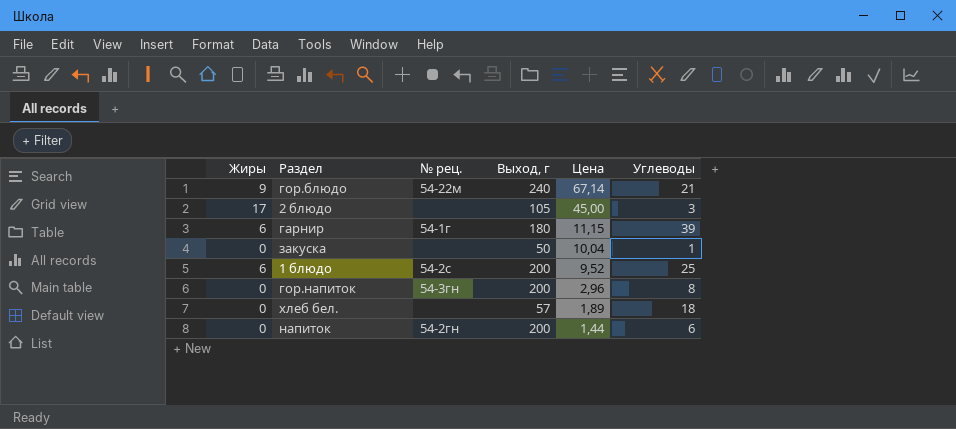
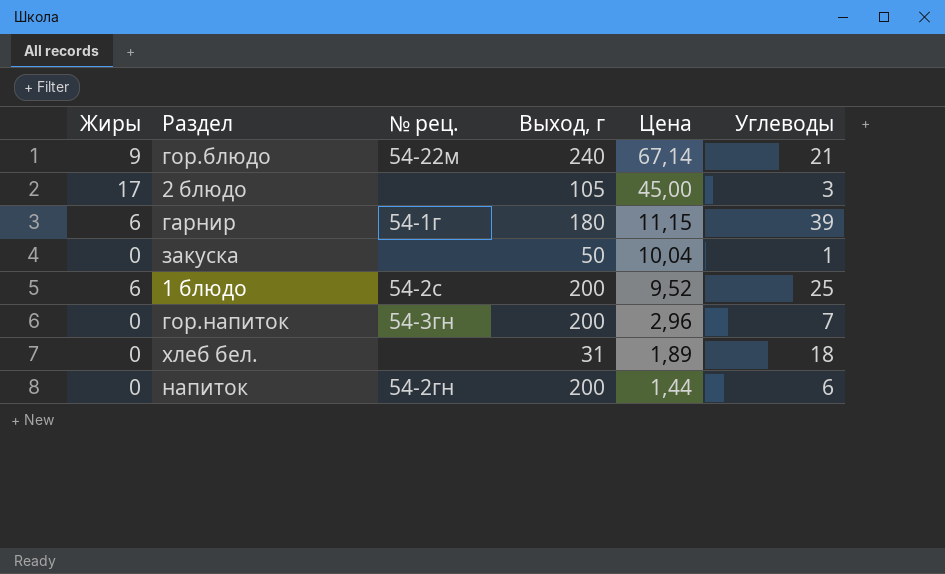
гор.напиток | Углеводы: 8 -> 7
хлеб бел. | Выход, г: 57 -> 31

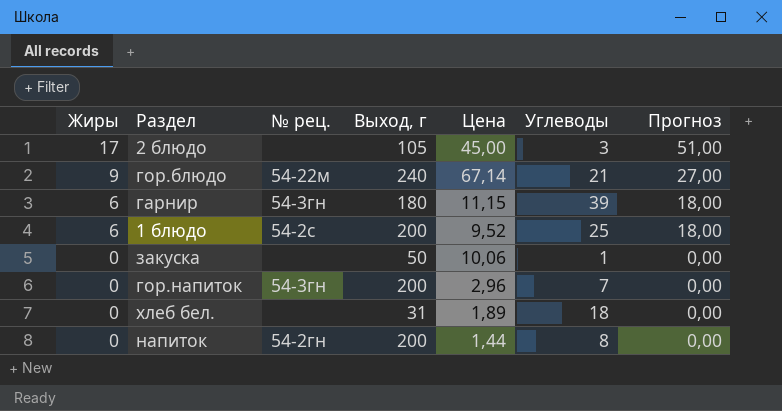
row order: Цена descending -> Жиры descending
column Прогноз | formula: none -> [Жиры] * 3
гарнир | № рец.: 54-1г -> 54-3гн
закуска | Цена: 10,04 -> 10,06
напиток | Углеводы: 6 -> 8

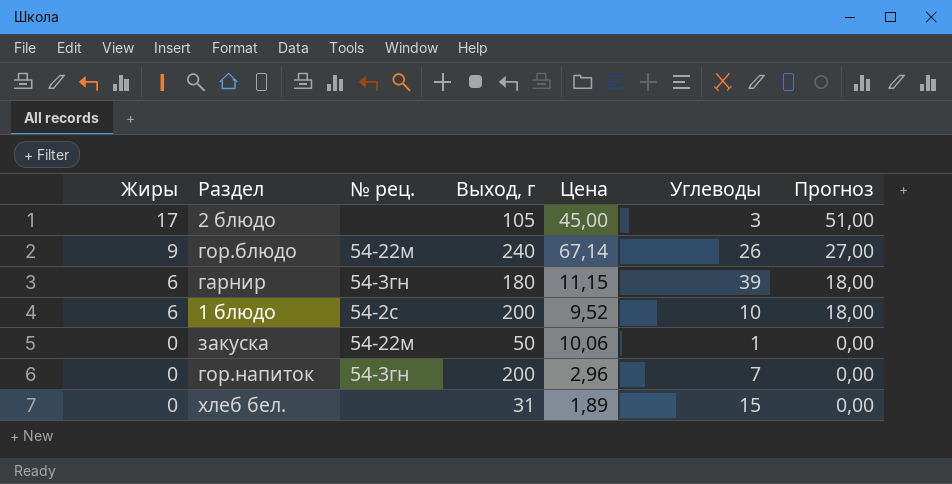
row напиток: 0 | 54-2гн | 200 | 1,44 | 8 | 0,00 -> none
гор.блюдо | Углеводы: 21 -> 26
1 блюдо | Углеводы: 25 -> 10
закуска | № рец.: none -> 54-22м
хлеб бел. | Углеводы: 18 -> 15

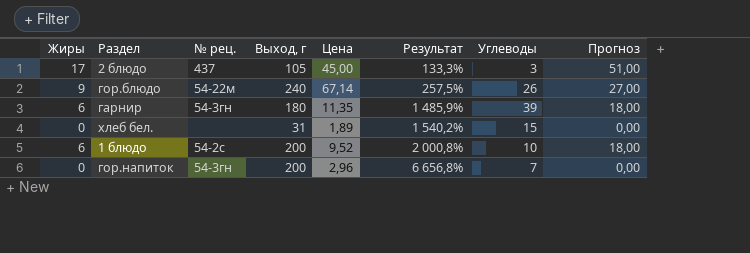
row order: Жиры descending -> Результат ascending
column Результат | formula: none -> ([Выход, г] - [Цена]) / [Цена]
row закуска: 0 | 54-22м | 50 | 10,06 | 1 | 0,00 -> none
2 блюдо | № рец.: none -> 437
гарнир | Цена: 11,15 -> 11,35

